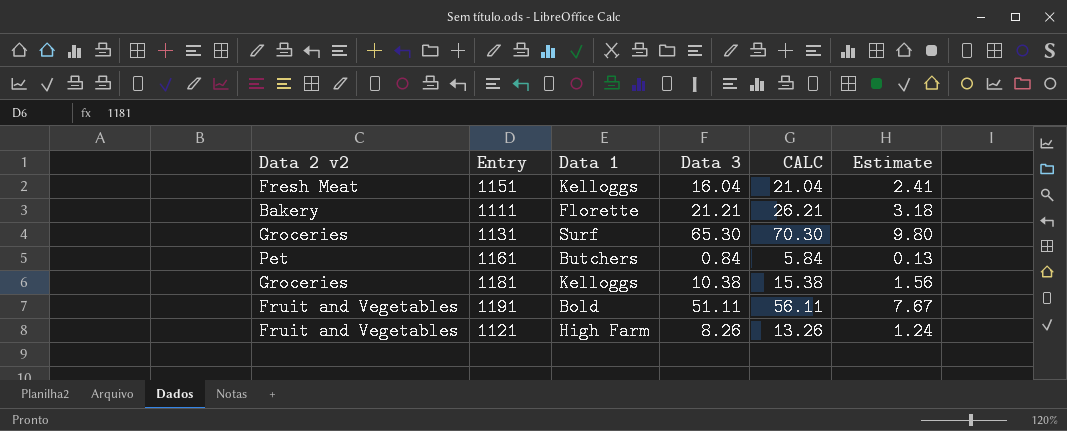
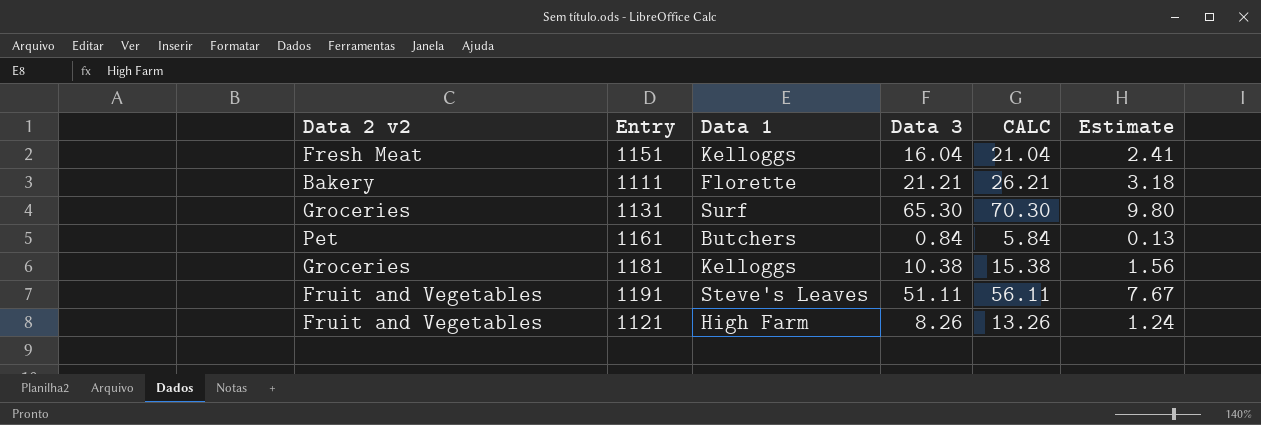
1191 | Data 1: Bold -> Steve's Leaves

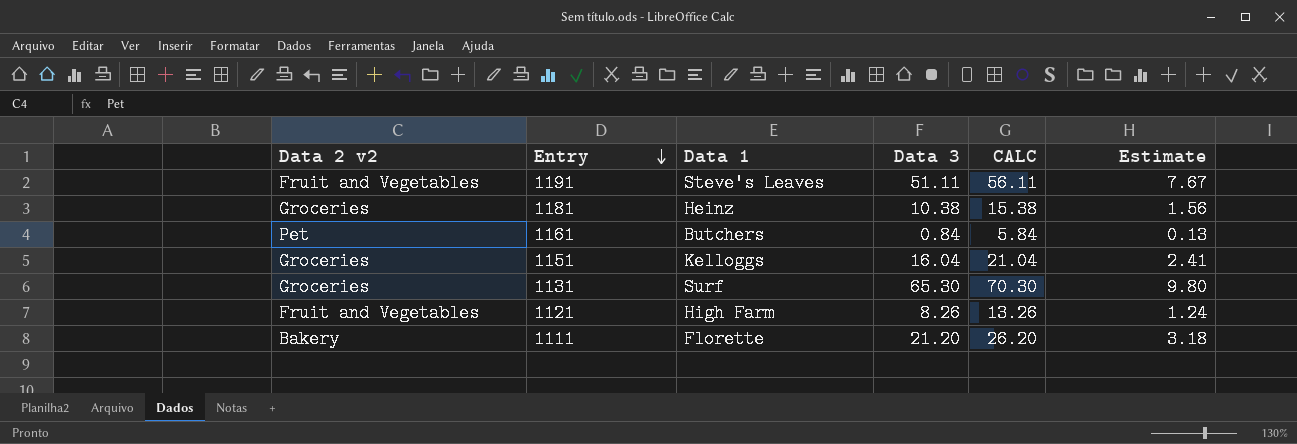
row order: none -> Entry descending
1181 | Data 1: Kelloggs -> Heinz
1151 | Data 2 v2: Fresh Meat -> Groceries
1111 | Data 3: 21.21 -> 21.20
1111 | CALC: 26.21 -> 26.20

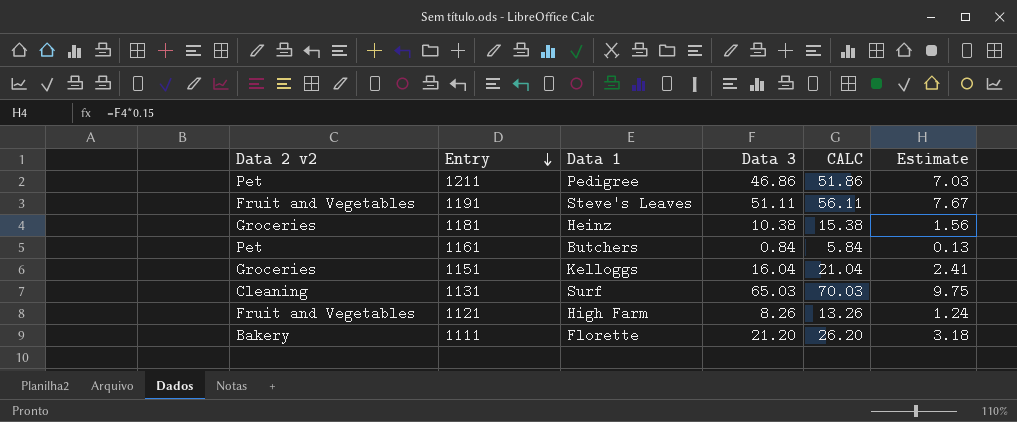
row 1211: none -> Pet | Pedigree | 46.86 | 51.86 | 7.03
1131 | Data 2 v2: Groceries -> Cleaning
1131 | Data 3: 65.30 -> 65.03
1131 | CALC: 70.30 -> 70.03
1131 | Estimate: 9.80 -> 9.75

